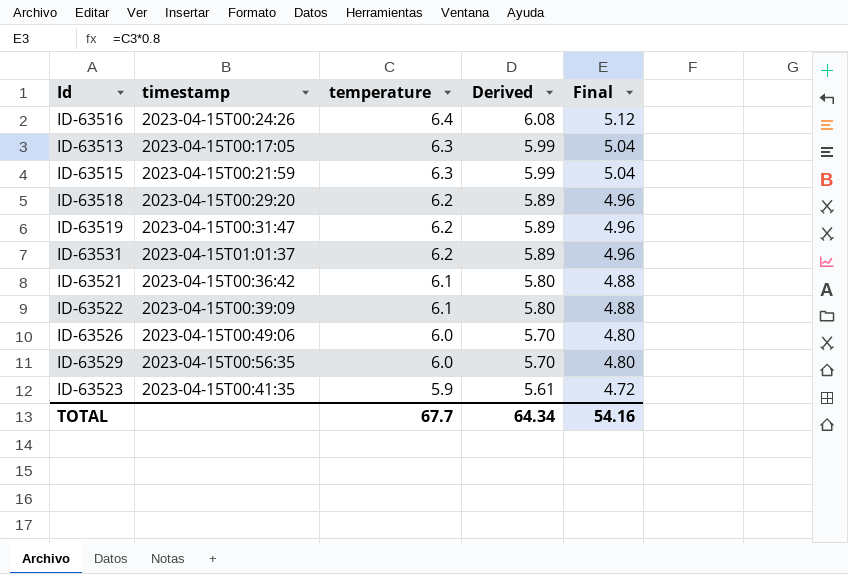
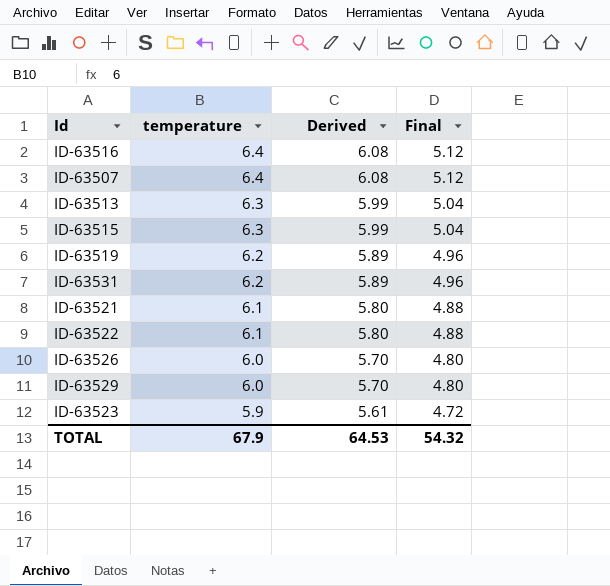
column timestamp | position: 2 -> none
row ID-63518: 2023-04-15T00:29:20 | 6.2 | 5.89 | 4.96 -> none
row ID-63507: none -> 6.4 | 6.08 | 5.12
TOTAL | temperature: 67.7 -> 67.9
TOTAL | Derived: 64.34 -> 64.53
TOTAL | Final: 54.16 -> 54.32

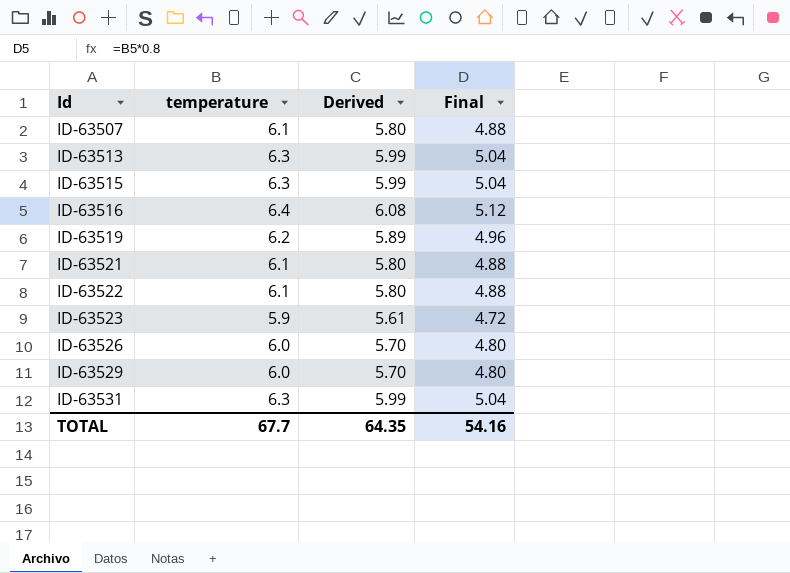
row order: temperature descending -> Id ascending
ID-63507 | temperature: 6.4 -> 6.1
ID-63507 | Derived: 6.08 -> 5.80
ID-63507 | Final: 5.12 -> 4.88
ID-63531 | temperature: 6.2 -> 6.3
ID-63531 | Derived: 5.89 -> 5.99
ID-63531 | Final: 4.96 -> 5.04
TOTAL | temperature: 67.9 -> 67.7
TOTAL | Derived: 64.53 -> 64.35
TOTAL | Final: 54.32 -> 54.16

